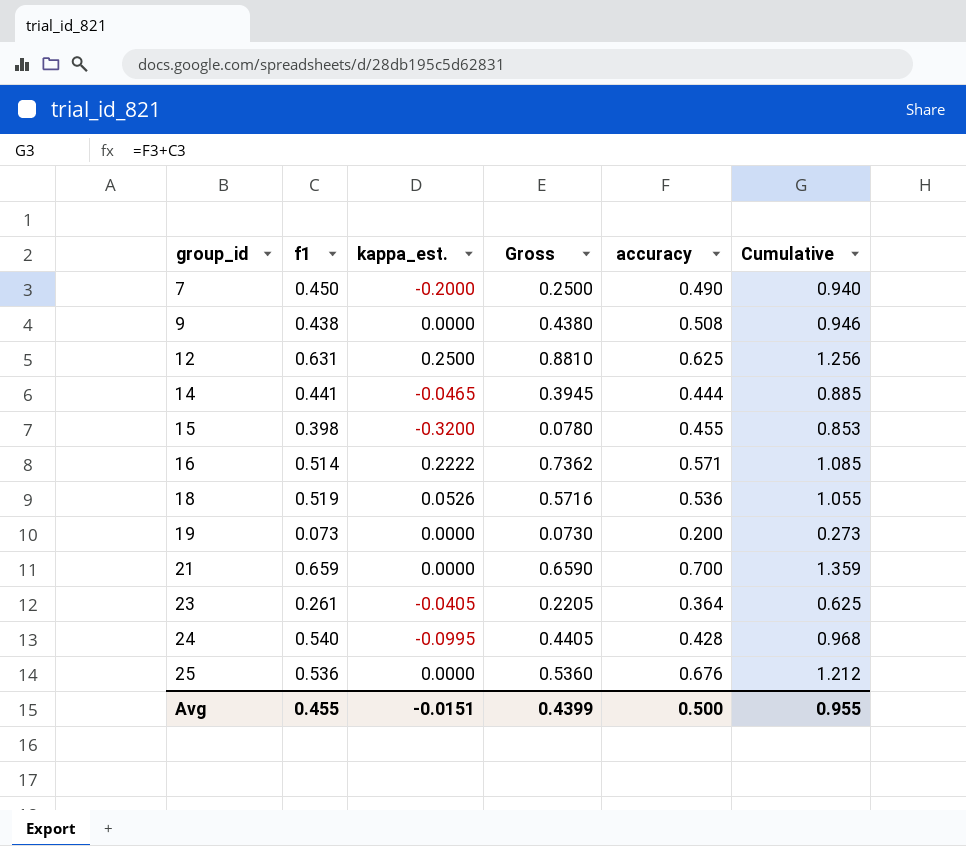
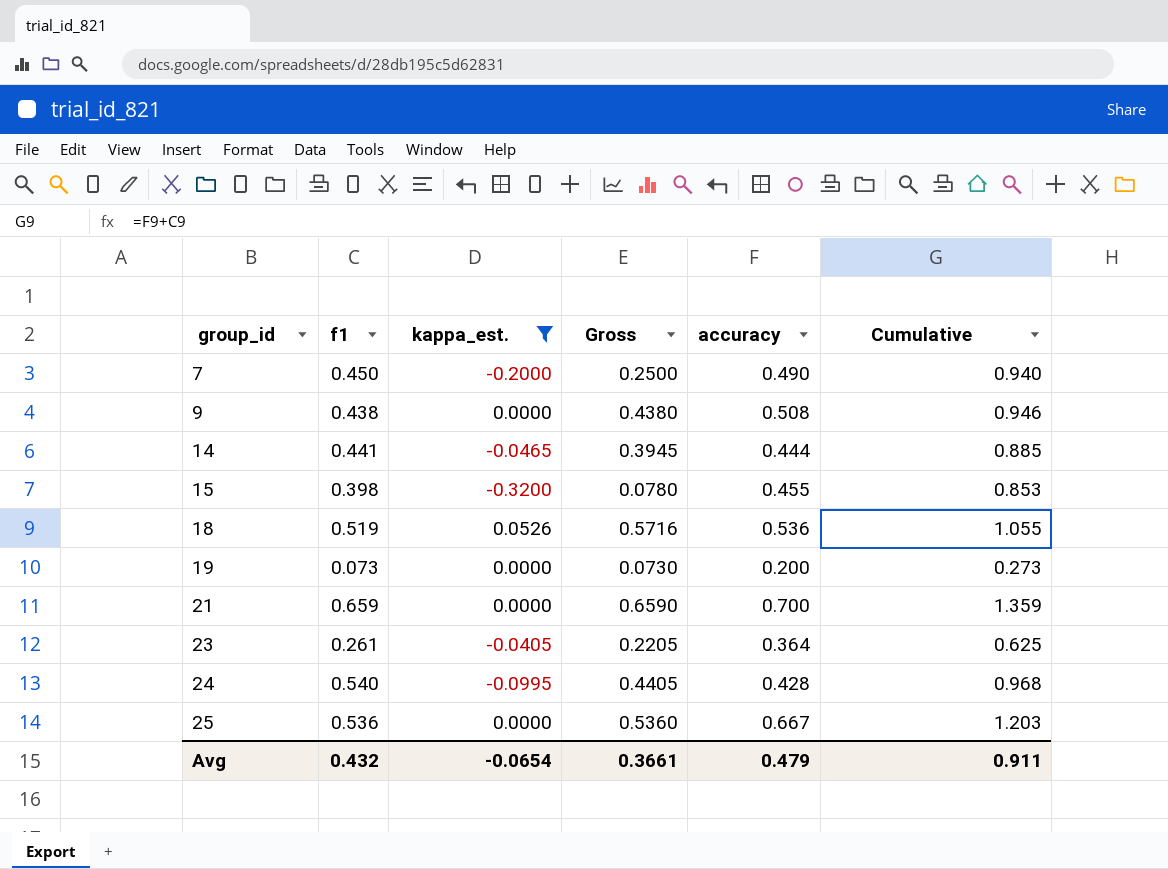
filter: none -> kappa_est. <= 0.0526
25 | accuracy: 0.676 -> 0.667
25 | Cumulative: 1.212 -> 1.203
Avg | f1: 0.455 -> 0.432
Avg | kappa_est.: -0.0151 -> -0.0654
Avg | Gross: 0.4399 -> 0.3661
Avg | accuracy: 0.500 -> 0.479
Avg | Cumulative: 0.955 -> 0.911

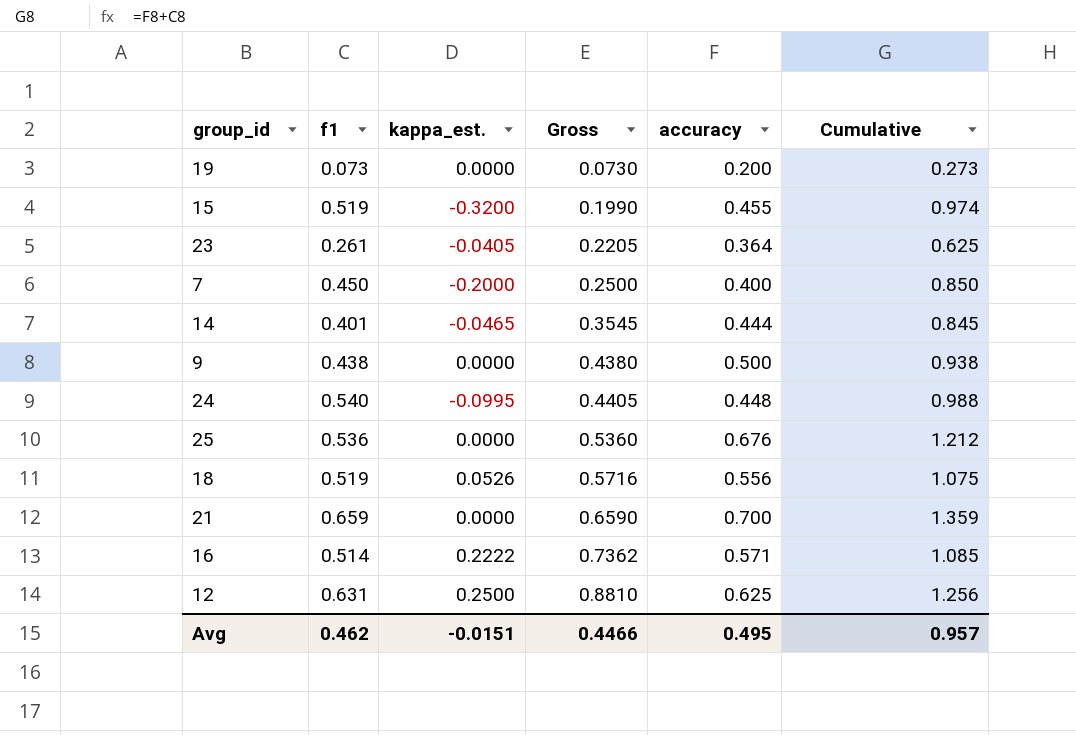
filter: kappa_est. <= 0.0526 -> none
row order: group_id ascending -> Gross ascending
15 | f1: 0.398 -> 0.519
15 | Gross: 0.0780 -> 0.1990
15 | Cumulative: 0.853 -> 0.974
7 | accuracy: 0.490 -> 0.400
7 | Cumulative: 0.940 -> 0.850
14 | f1: 0.441 -> 0.401
14 | Gross: 0.3945 -> 0.3545
14 | Cumulative: 0.885 -> 0.845
9 | accuracy: 0.508 -> 0.500
9 | Cumulative: 0.946 -> 0.938
24 | accuracy: 0.428 -> 0.448
24 | Cumulative: 0.968 -> 0.988
25 | accuracy: 0.667 -> 0.676
25 | Cumulative: 1.203 -> 1.212
18 | accuracy: 0.536 -> 0.556
18 | Cumulative: 1.055 -> 1.075
Avg | f1: 0.432 -> 0.462
Avg | kappa_est.: -0.0654 -> -0.0151
Avg | Gross: 0.3661 -> 0.4466
Avg | accuracy: 0.479 -> 0.495
Avg | Cumulative: 0.911 -> 0.957

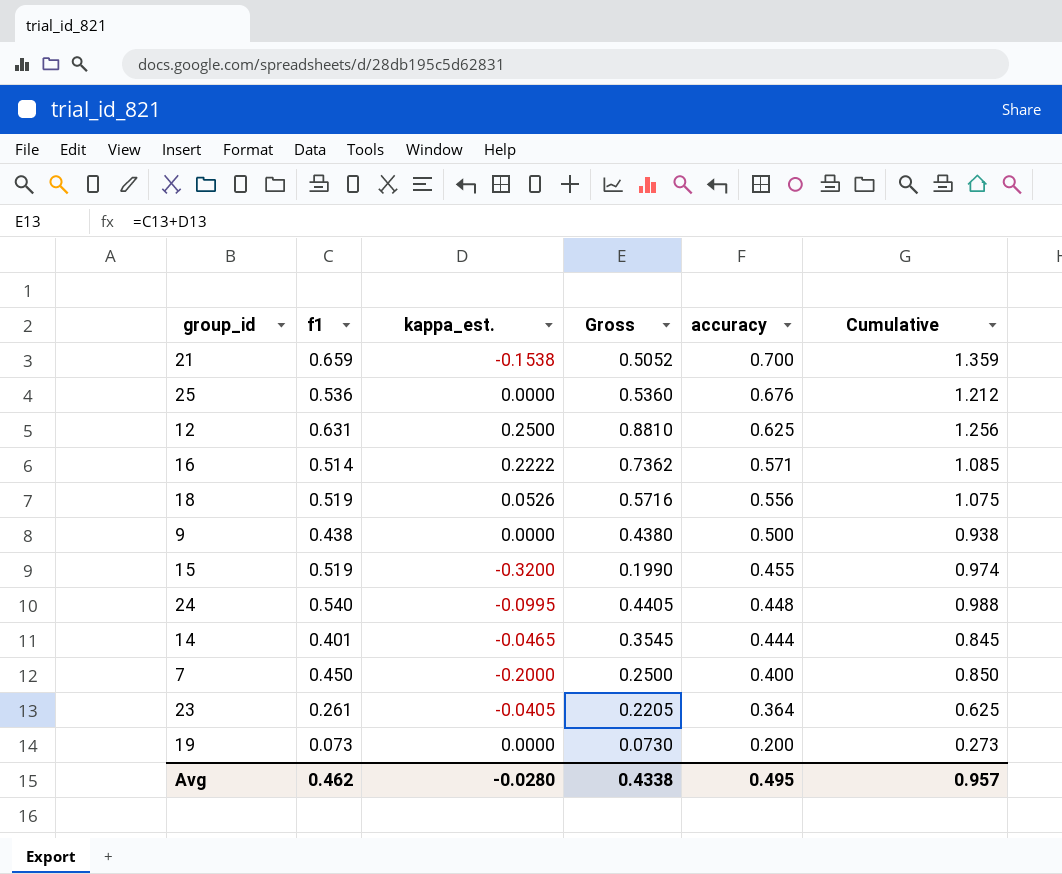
row order: Gross ascending -> accuracy descending
21 | kappa_est.: 0.0000 -> -0.1538
21 | Gross: 0.6590 -> 0.5052
Avg | kappa_est.: -0.0151 -> -0.0280
Avg | Gross: 0.4466 -> 0.4338

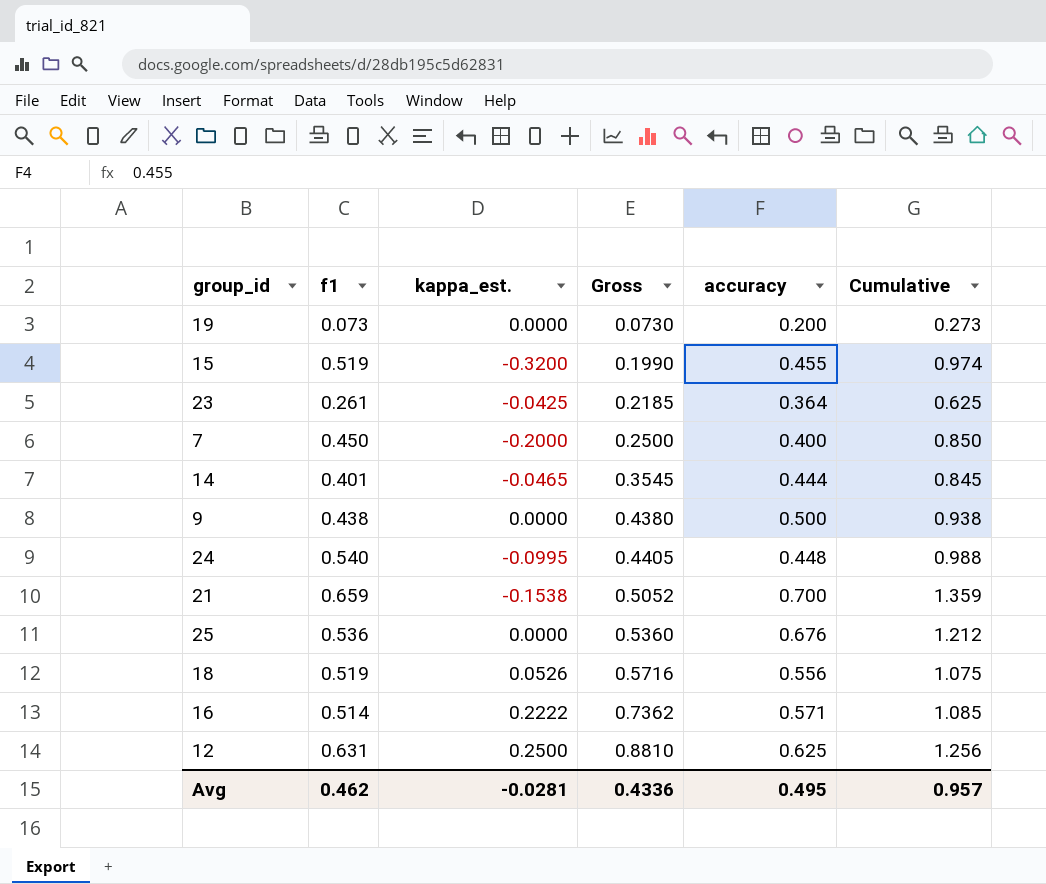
row order: accuracy descending -> Gross ascending
23 | kappa_est.: -0.0405 -> -0.0425
23 | Gross: 0.2205 -> 0.2185
Avg | kappa_est.: -0.0280 -> -0.0281
Avg | Gross: 0.4338 -> 0.4336

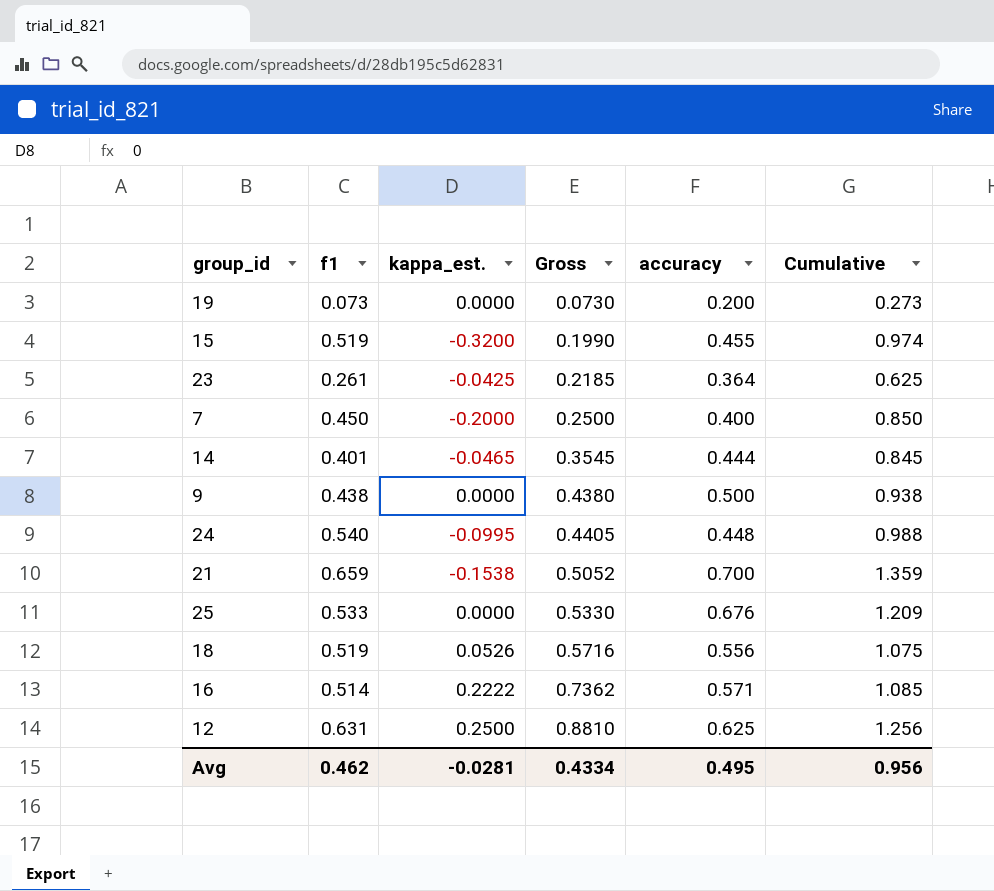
25 | f1: 0.536 -> 0.533
25 | Gross: 0.5360 -> 0.5330
25 | Cumulative: 1.212 -> 1.209
Avg | Gross: 0.4336 -> 0.4334
Avg | Cumulative: 0.957 -> 0.956

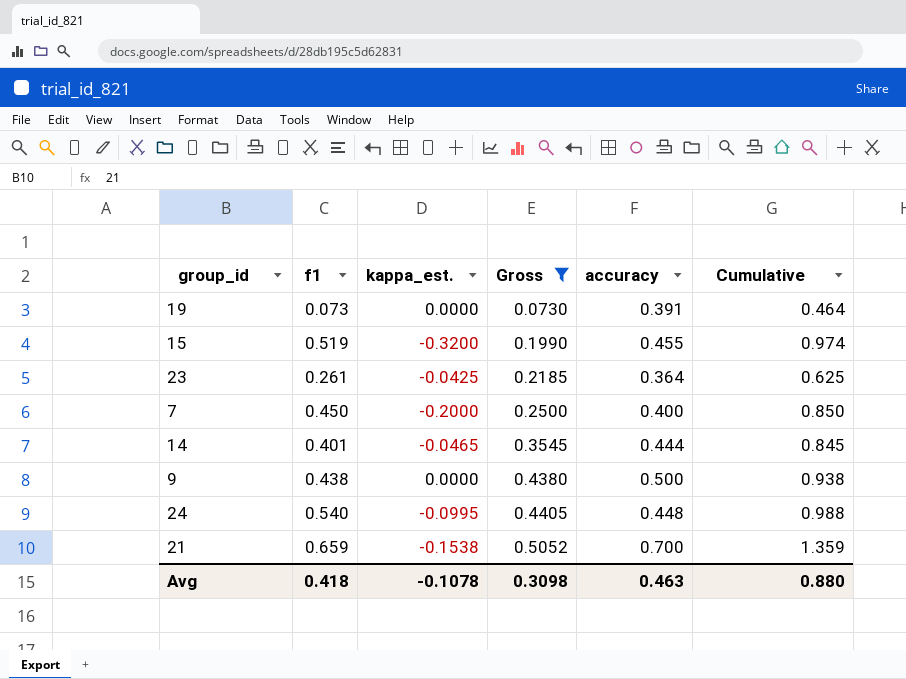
filter: none -> Gross <= 0.5052
19 | accuracy: 0.200 -> 0.391
19 | Cumulative: 0.273 -> 0.464
Avg | f1: 0.462 -> 0.418
Avg | kappa_est.: -0.0281 -> -0.1078
Avg | Gross: 0.4334 -> 0.3098
Avg | accuracy: 0.495 -> 0.463
Avg | Cumulative: 0.956 -> 0.880

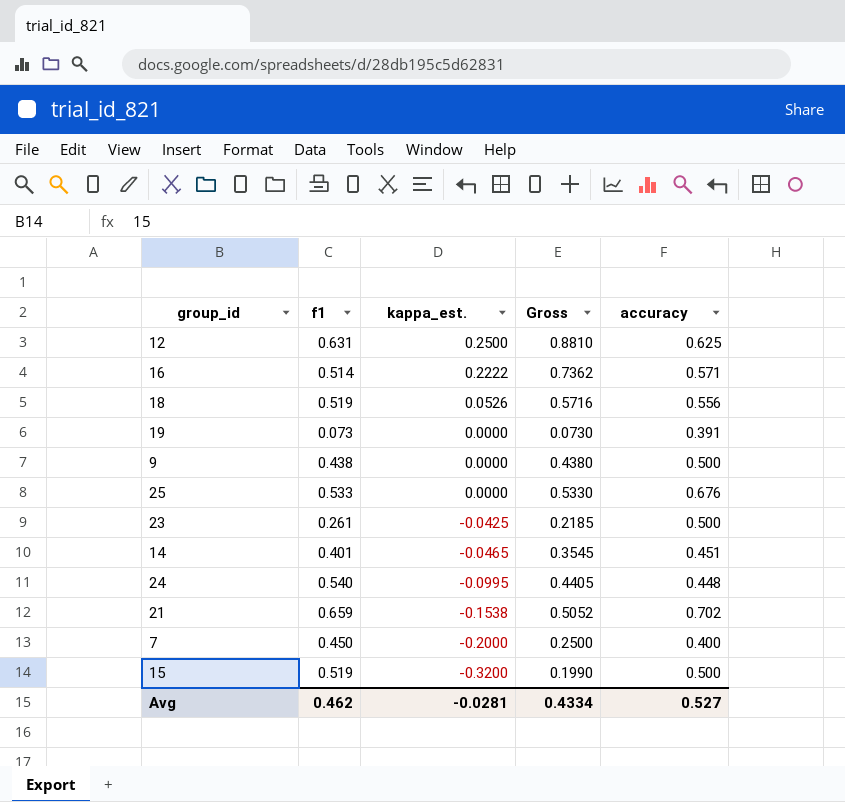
filter: Gross <= 0.5052 -> none
row order: Gross ascending -> kappa_est. descending
column Cumulative | formula: [f1] + [accuracy] -> none
23 | accuracy: 0.364 -> 0.500
14 | accuracy: 0.444 -> 0.451
21 | accuracy: 0.700 -> 0.702
15 | accuracy: 0.455 -> 0.500
Avg | f1: 0.418 -> 0.462
Avg | kappa_est.: -0.1078 -> -0.0281
Avg | Gross: 0.3098 -> 0.4334
Avg | accuracy: 0.463 -> 0.527

